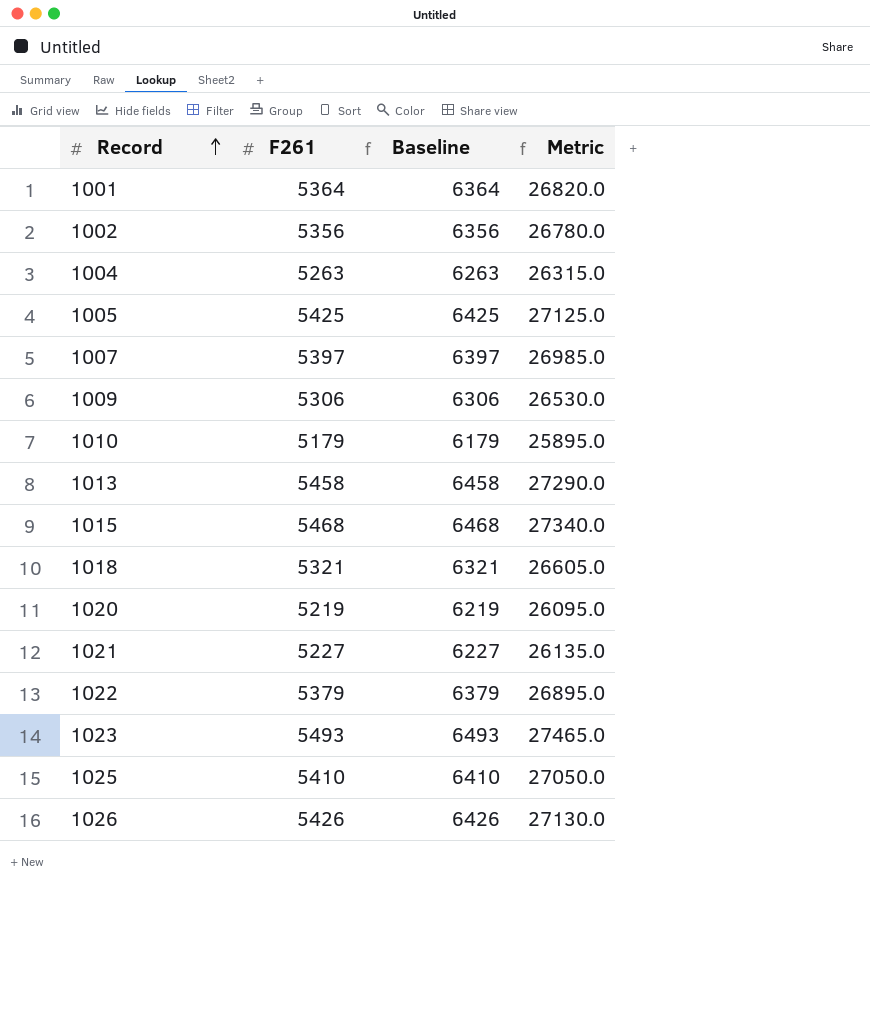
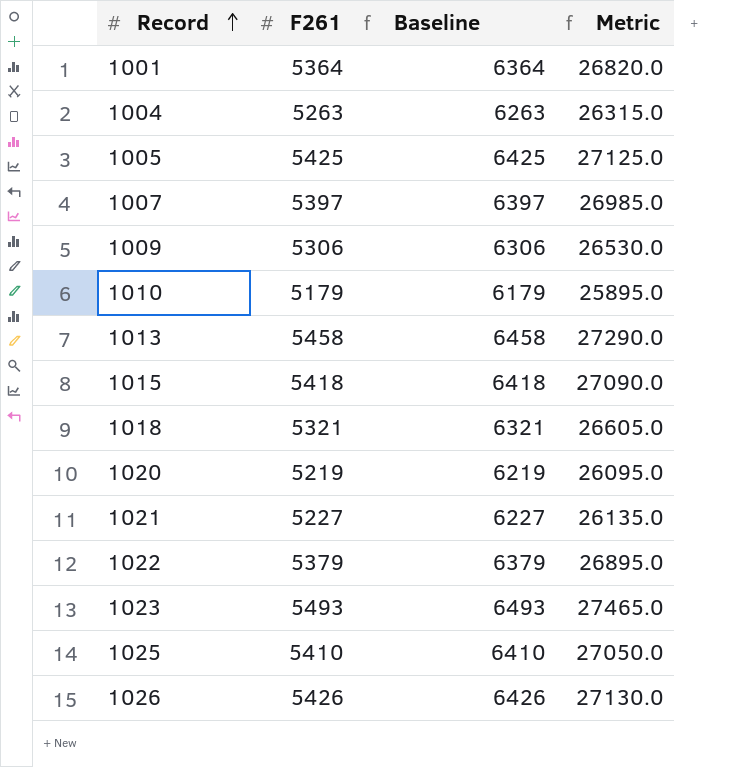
row 1002: 5356 | 6356 | 26780.0 -> none
1015 | F261: 5468 -> 5418
1015 | Baseline: 6468 -> 6418
1015 | Metric: 27340.0 -> 27090.0

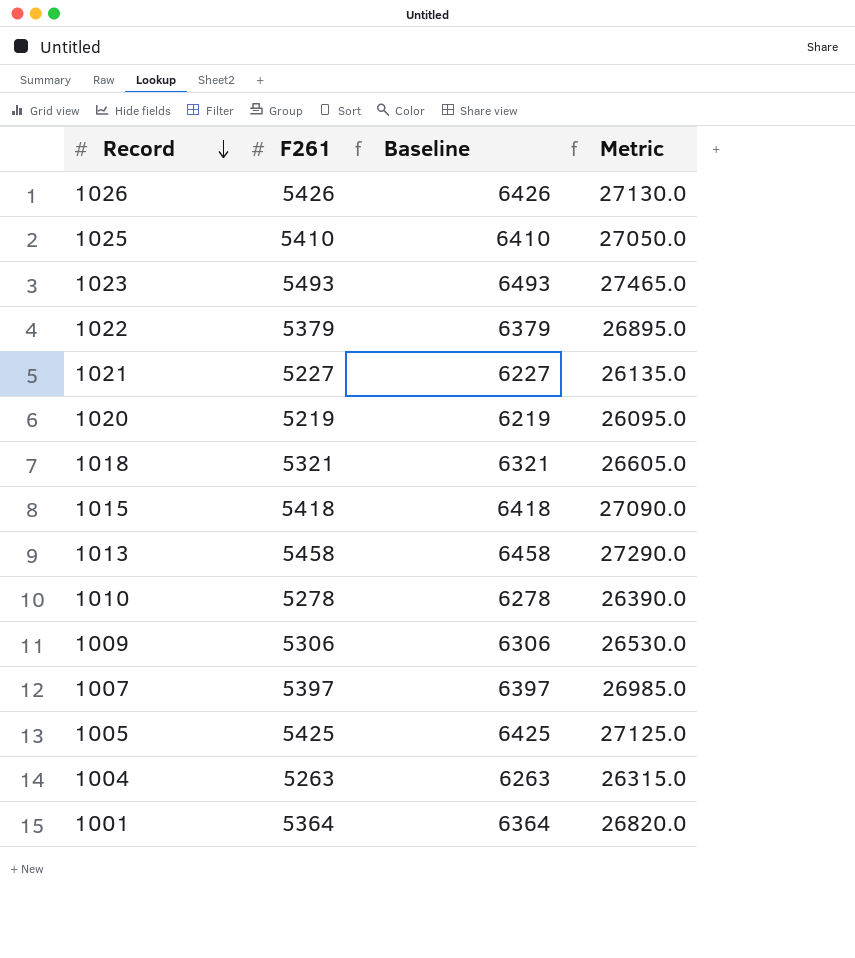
row order: Record ascending -> Record descending
1010 | F261: 5179 -> 5278
1010 | Baseline: 6179 -> 6278
1010 | Metric: 25895.0 -> 26390.0

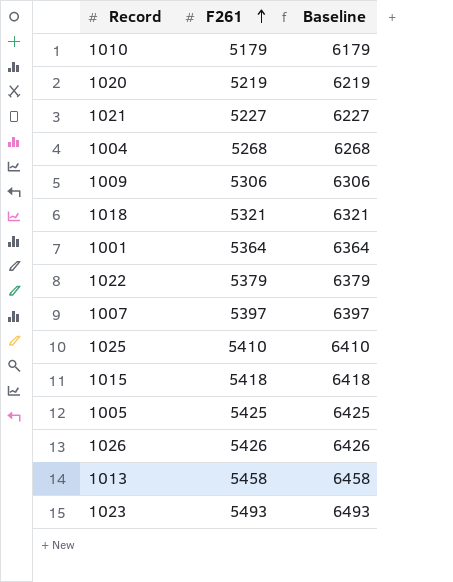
row order: Record descending -> F261 ascending
column Metric | formula: [F261] * 5 -> none
1010 | F261: 5278 -> 5179
1010 | Baseline: 6278 -> 6179
1004 | F261: 5263 -> 5268
1004 | Baseline: 6263 -> 6268

